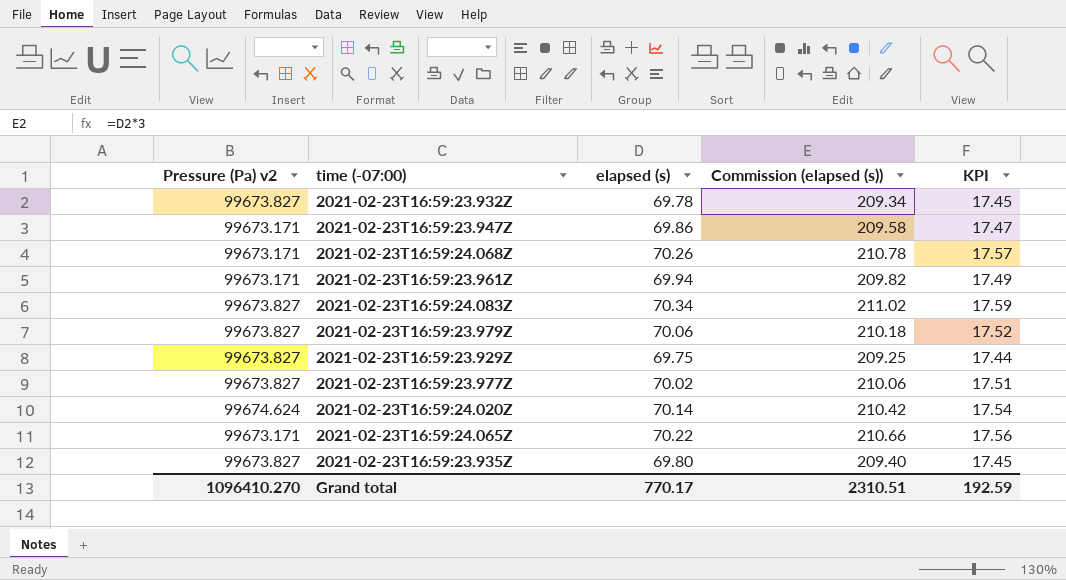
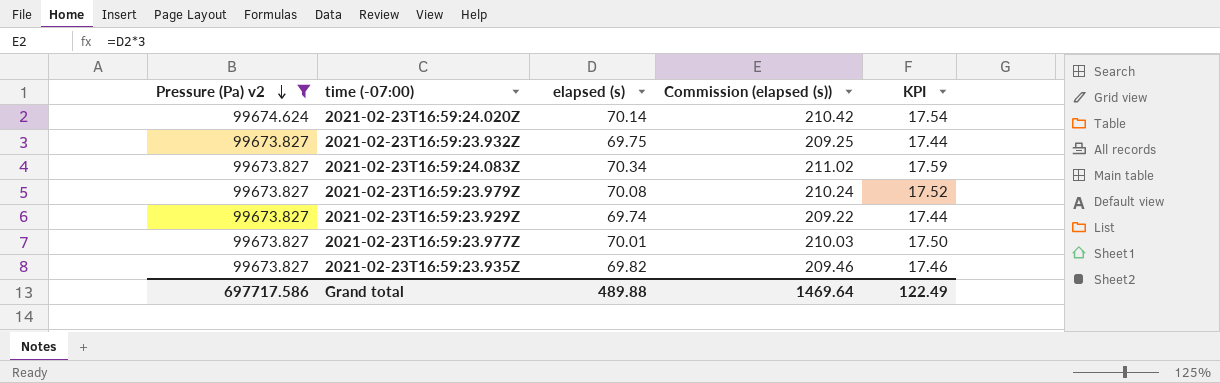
filter: none -> Pressure (Pa) v2 != 99673.171
row order: none -> Pressure (Pa) v2 descending
2021-02-23T16:59:23.932Z | elapsed (s): 69.78 -> 69.75
2021-02-23T16:59:23.932Z | Commission (elapsed (s)): 209.34 -> 209.25
2021-02-23T16:59:23.932Z | KPI: 17.45 -> 17.44
2021-02-23T16:59:23.979Z | elapsed (s): 70.06 -> 70.08
2021-02-23T16:59:23.979Z | Commission (elapsed (s)): 210.18 -> 210.24
2021-02-23T16:59:23.929Z | elapsed (s): 69.75 -> 69.74
2021-02-23T16:59:23.929Z | Commission (elapsed (s)): 209.25 -> 209.22
2021-02-23T16:59:23.977Z | elapsed (s): 70.02 -> 70.01
2021-02-23T16:59:23.977Z | Commission (elapsed (s)): 210.06 -> 210.03
2021-02-23T16:59:23.977Z | KPI: 17.51 -> 17.50
2021-02-23T16:59:23.935Z | elapsed (s): 69.80 -> 69.82
2021-02-23T16:59:23.935Z | Commission (elapsed (s)): 209.40 -> 209.46
2021-02-23T16:59:23.935Z | KPI: 17.45 -> 17.46
Grand total | Pressure (Pa) v2: 1096410.270 -> 697717.586
Grand total | elapsed (s): 770.17 -> 489.88
Grand total | Commission (elapsed (s)): 2310.51 -> 1469.64
Grand total | KPI: 192.59 -> 122.49

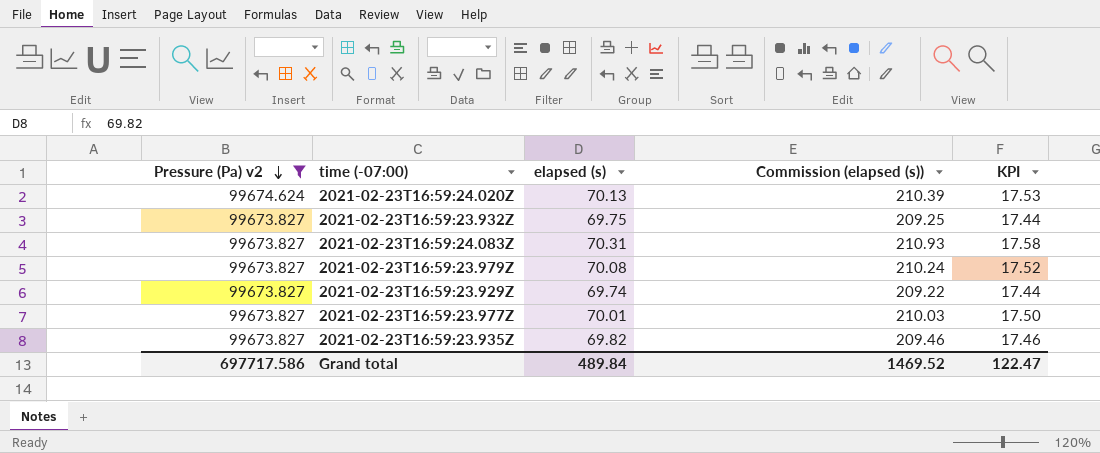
2021-02-23T16:59:24.020Z | elapsed (s): 70.14 -> 70.13
2021-02-23T16:59:24.020Z | Commission (elapsed (s)): 210.42 -> 210.39
2021-02-23T16:59:24.020Z | KPI: 17.54 -> 17.53
2021-02-23T16:59:24.083Z | elapsed (s): 70.34 -> 70.31
2021-02-23T16:59:24.083Z | Commission (elapsed (s)): 211.02 -> 210.93
2021-02-23T16:59:24.083Z | KPI: 17.59 -> 17.58
Grand total | elapsed (s): 489.88 -> 489.84
Grand total | Commission (elapsed (s)): 1469.64 -> 1469.52
Grand total | KPI: 122.49 -> 122.47

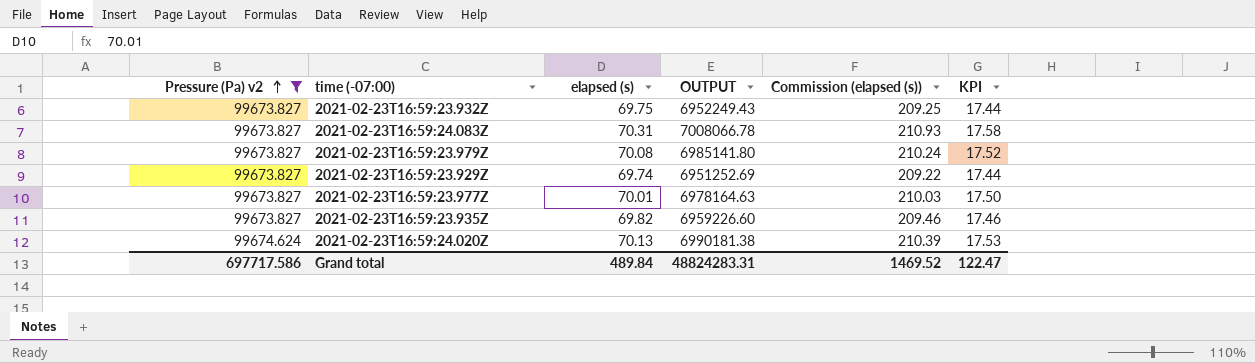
row order: Pressure (Pa) v2 descending -> Pressure (Pa) v2 ascending
column OUTPUT | formula: none -> [Pressure (Pa) v2] * [elapsed (s)]

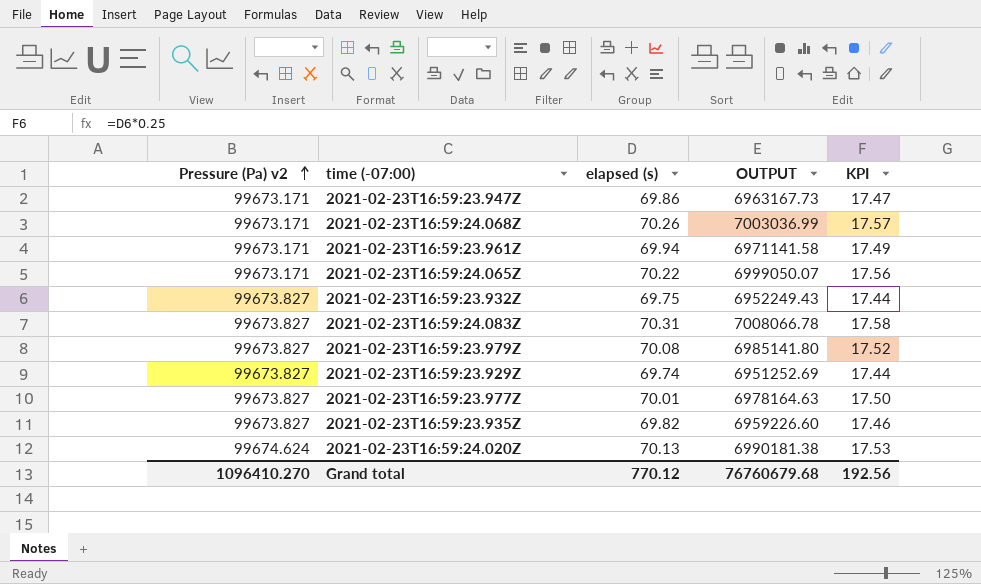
filter: Pressure (Pa) v2 != 99673.171 -> none
column Commission (elapsed (s)) | formula: [elapsed (s)] * 3 -> none
Grand total | Pressure (Pa) v2: 697717.586 -> 1096410.270
Grand total | elapsed (s): 489.84 -> 770.12
Grand total | OUTPUT: 48824283.31 -> 76760679.68
Grand total | KPI: 122.47 -> 192.56

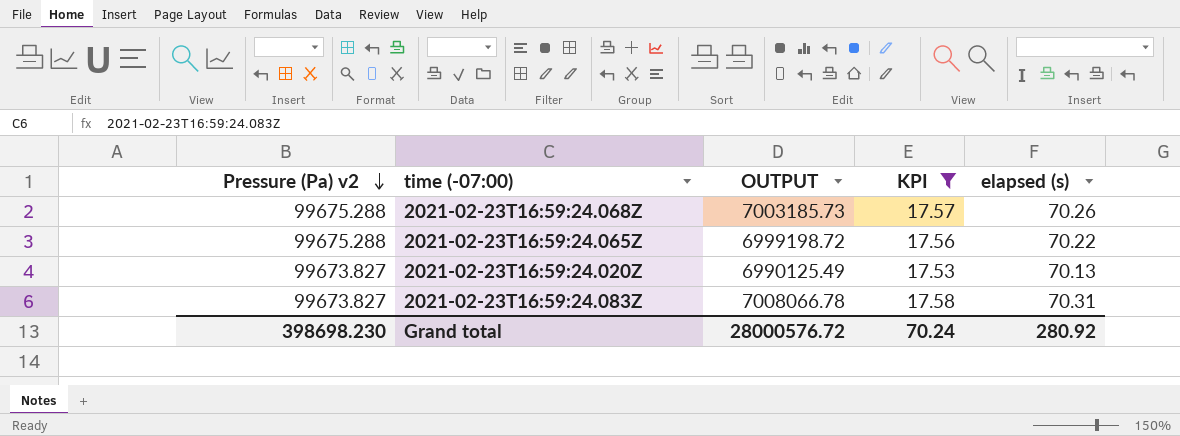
filter: none -> KPI >= 17.53
row order: Pressure (Pa) v2 ascending -> Pressure (Pa) v2 descending
column elapsed (s) | position: 3 -> 5
2021-02-23T16:59:24.068Z | Pressure (Pa) v2: 99673.171 -> 99675.288
2021-02-23T16:59:24.068Z | OUTPUT: 7003036.99 -> 7003185.73
2021-02-23T16:59:24.065Z | Pressure (Pa) v2: 99673.171 -> 99675.288
2021-02-23T16:59:24.065Z | OUTPUT: 6999050.07 -> 6999198.72
2021-02-23T16:59:24.020Z | Pressure (Pa) v2: 99674.624 -> 99673.827
2021-02-23T16:59:24.020Z | OUTPUT: 6990181.38 -> 6990125.49
Grand total | Pressure (Pa) v2: 1096410.270 -> 398698.230
Grand total | OUTPUT: 76760679.68 -> 28000576.72
Grand total | KPI: 192.56 -> 70.24
Grand total | elapsed (s): 770.12 -> 280.92

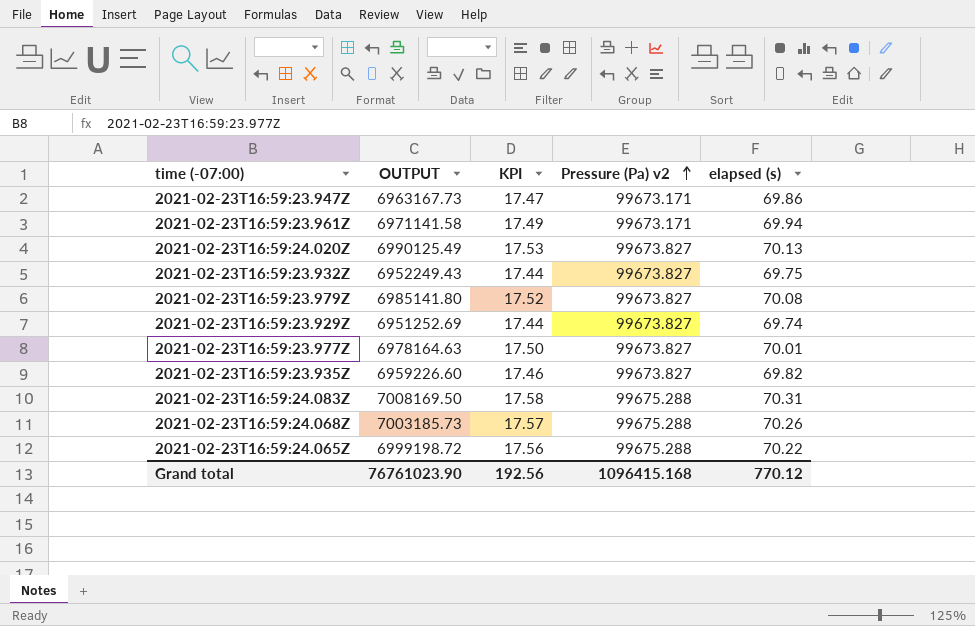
filter: KPI >= 17.53 -> none
row order: Pressure (Pa) v2 descending -> Pressure (Pa) v2 ascending
column Pressure (Pa) v2 | position: 1 -> 4
2021-02-23T16:59:24.083Z | OUTPUT: 7008066.78 -> 7008169.50
2021-02-23T16:59:24.083Z | Pressure (Pa) v2: 99673.827 -> 99675.288
Grand total | OUTPUT: 28000576.72 -> 76761023.90
Grand total | KPI: 70.24 -> 192.56
Grand total | Pressure (Pa) v2: 398698.230 -> 1096415.168
Grand total | elapsed (s): 280.92 -> 770.12

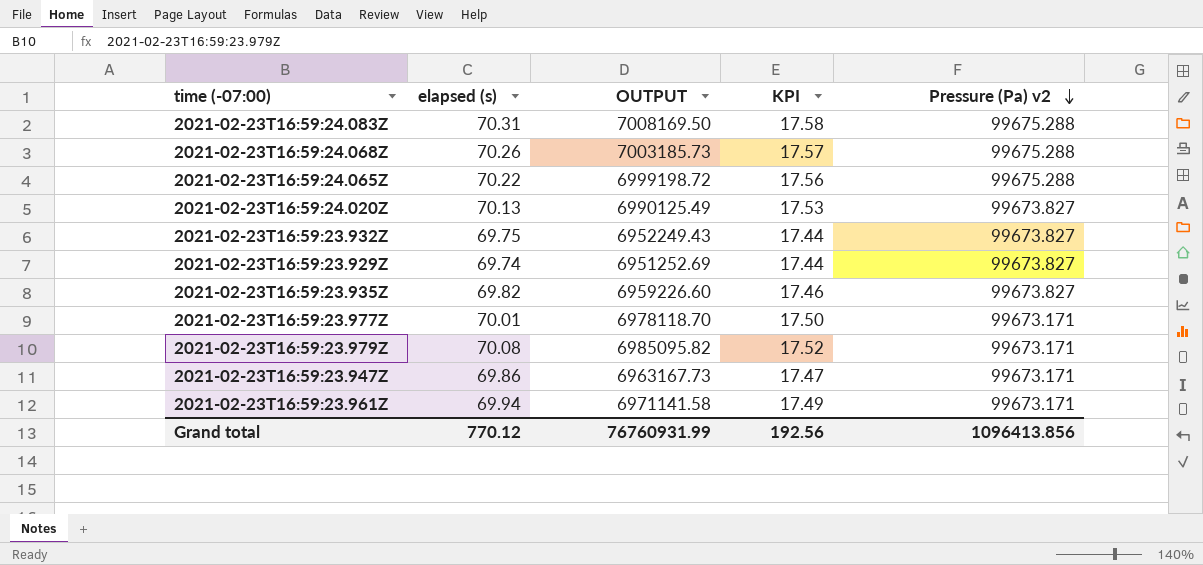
row order: Pressure (Pa) v2 ascending -> Pressure (Pa) v2 descending
column elapsed (s) | position: 5 -> 2
2021-02-23T16:59:23.977Z | OUTPUT: 6978164.63 -> 6978118.70
2021-02-23T16:59:23.977Z | Pressure (Pa) v2: 99673.827 -> 99673.171
2021-02-23T16:59:23.979Z | OUTPUT: 6985141.80 -> 6985095.82
2021-02-23T16:59:23.979Z | Pressure (Pa) v2: 99673.827 -> 99673.171
Grand total | OUTPUT: 76761023.90 -> 76760931.99
Grand total | Pressure (Pa) v2: 1096415.168 -> 1096413.856

